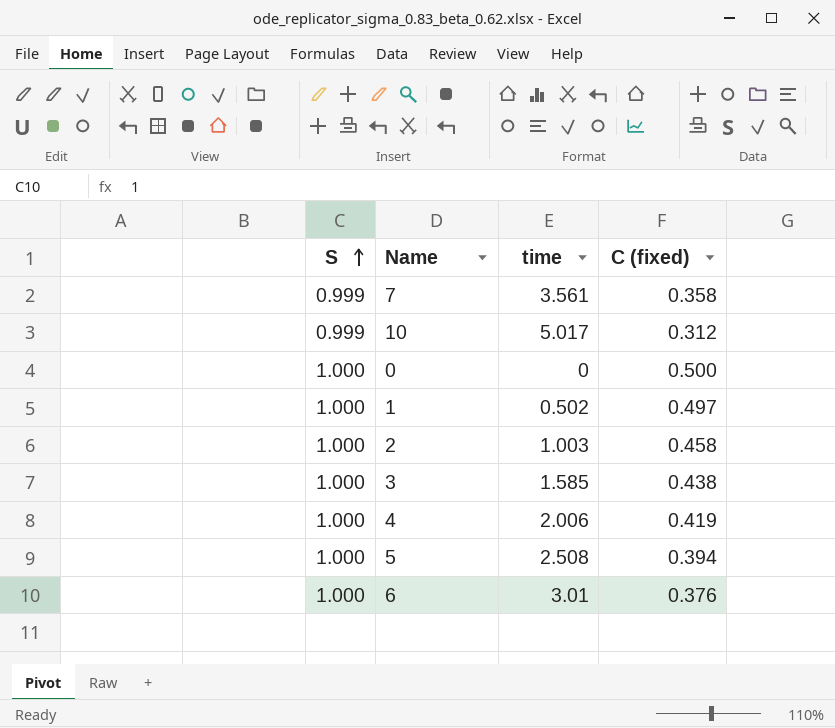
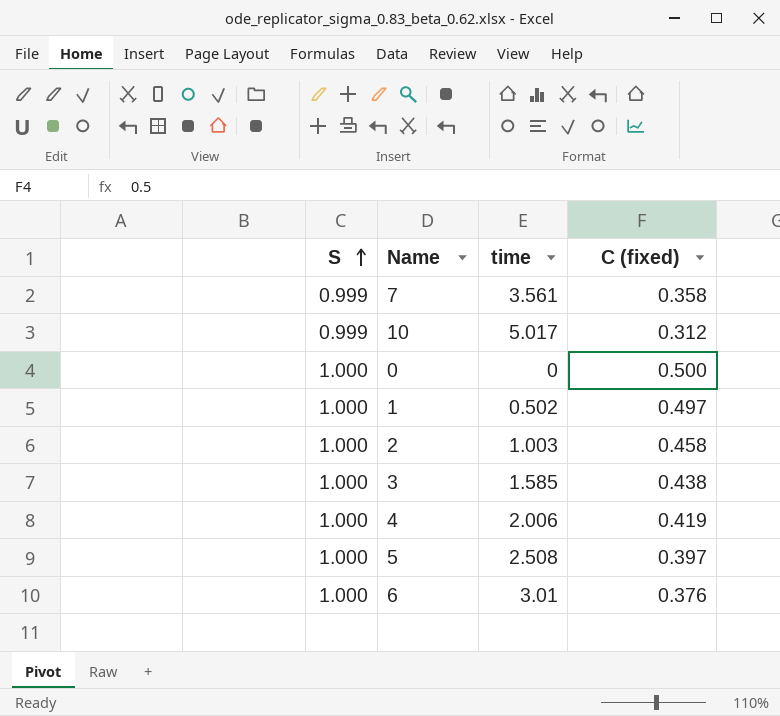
5 | C (fixed): 0.394 -> 0.397

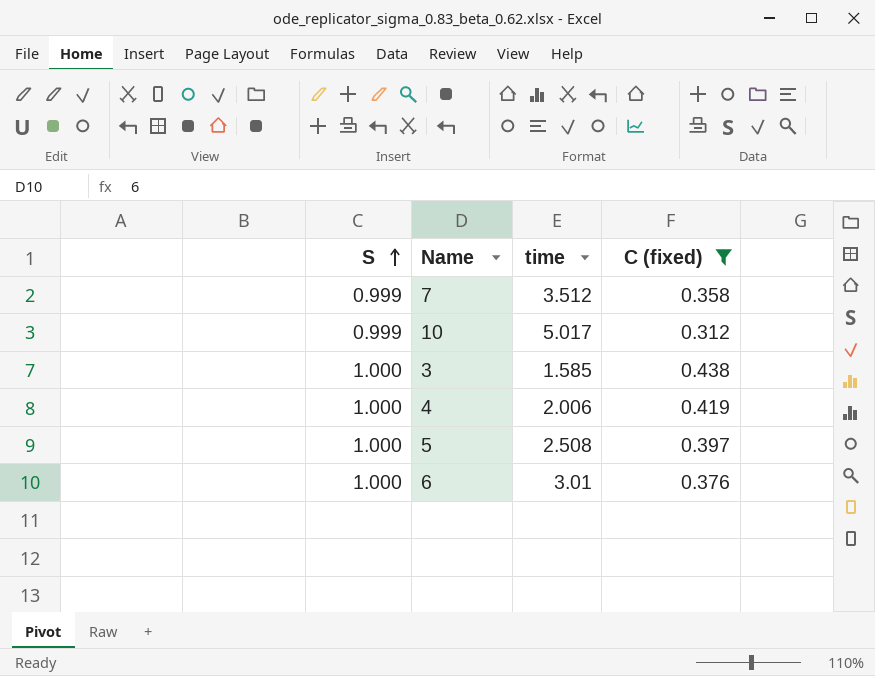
filter: none -> C (fixed) <= 0.438
7 | time: 3.561 -> 3.512

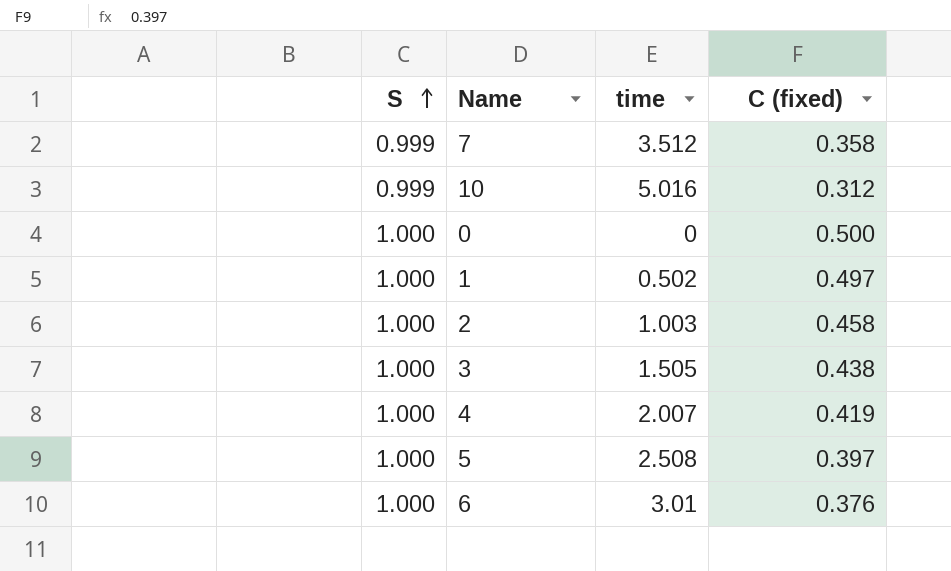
filter: C (fixed) <= 0.438 -> none
10 | time: 5.017 -> 5.016
3 | time: 1.585 -> 1.505
4 | time: 2.006 -> 2.007

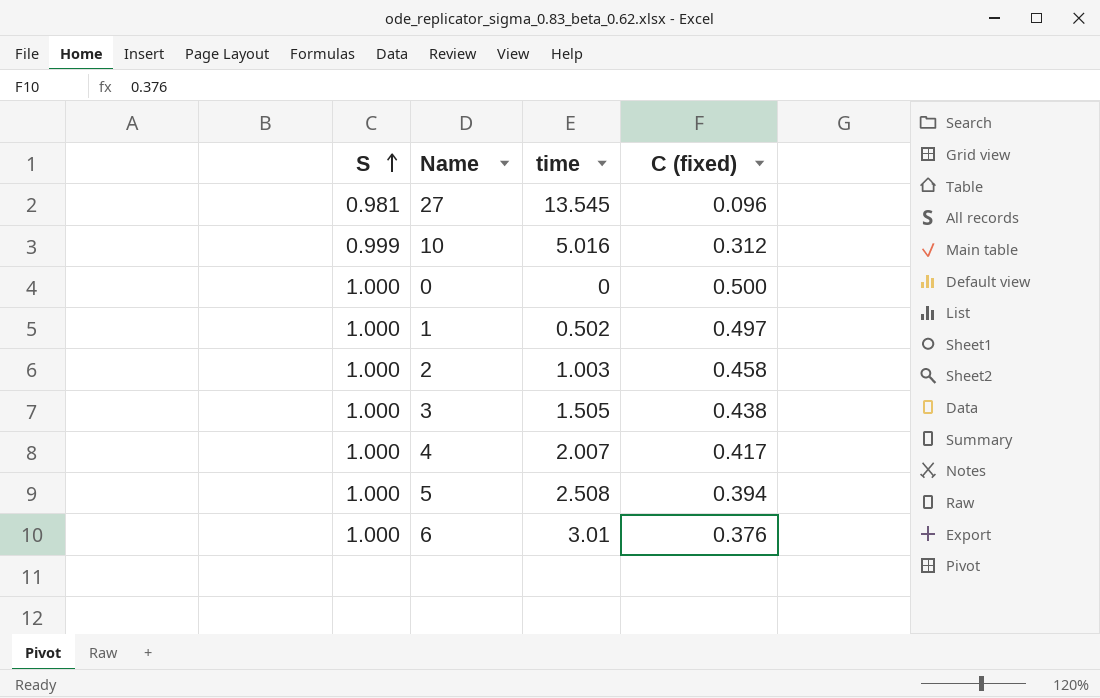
row 7: 0.999 | 3.512 | 0.358 -> none
row 27: none -> 0.981 | 13.545 | 0.096
4 | C (fixed): 0.419 -> 0.417
5 | C (fixed): 0.397 -> 0.394

